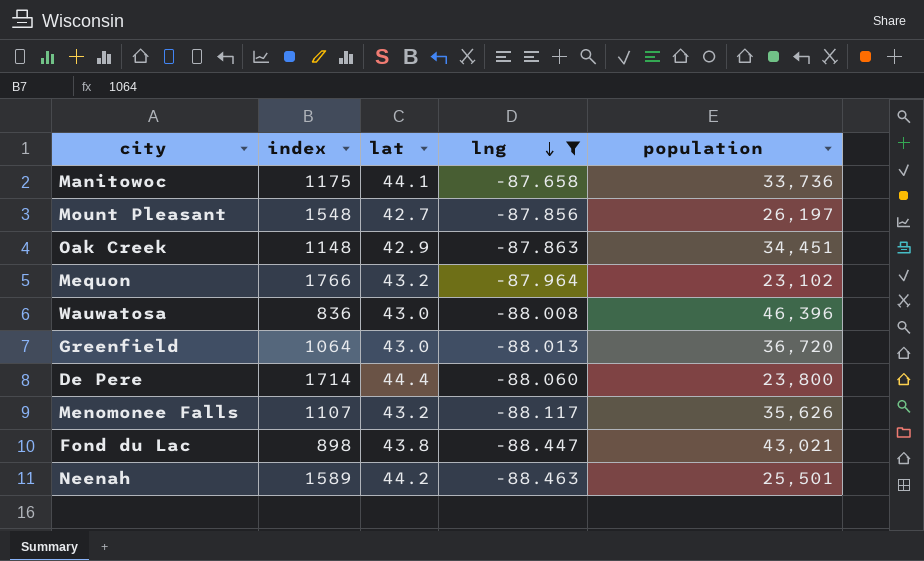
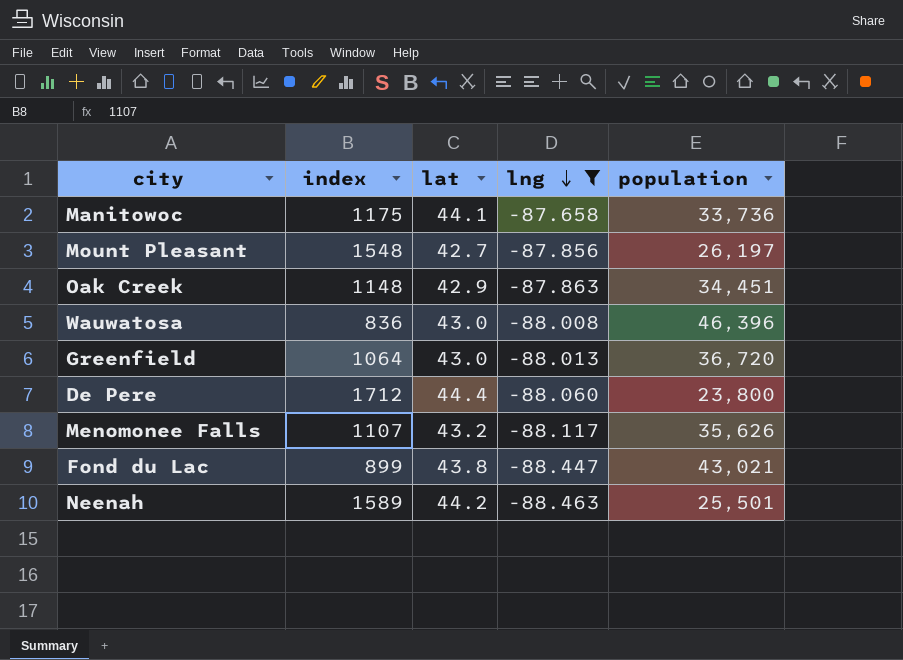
row Mequon: 1766 | 43.2 | -87.964 | 23,102 -> none
De Pere | index: 1714 -> 1712
Fond du Lac | index: 898 -> 899

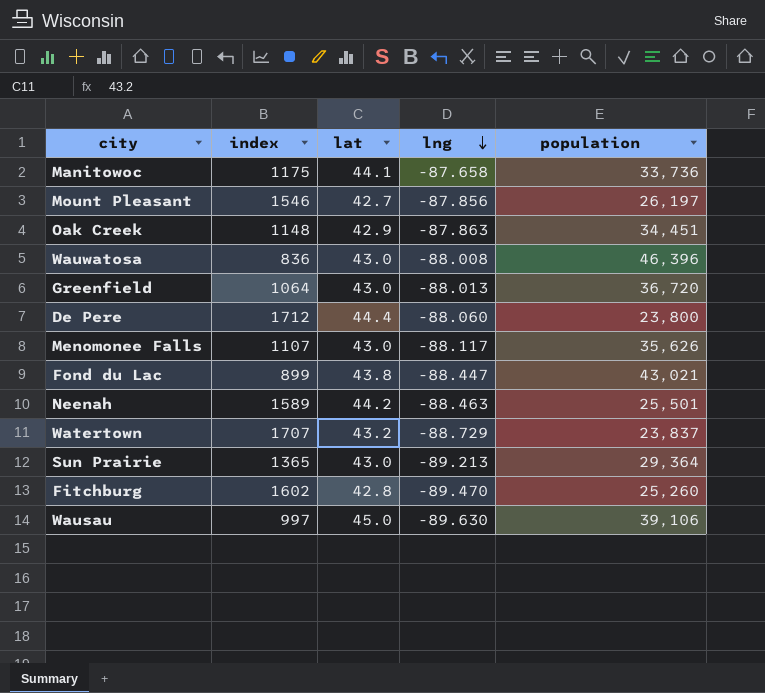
filter: lng >= -88.463 -> none
Mount Pleasant | index: 1548 -> 1546
Menomonee Falls | lat: 43.2 -> 43.0

